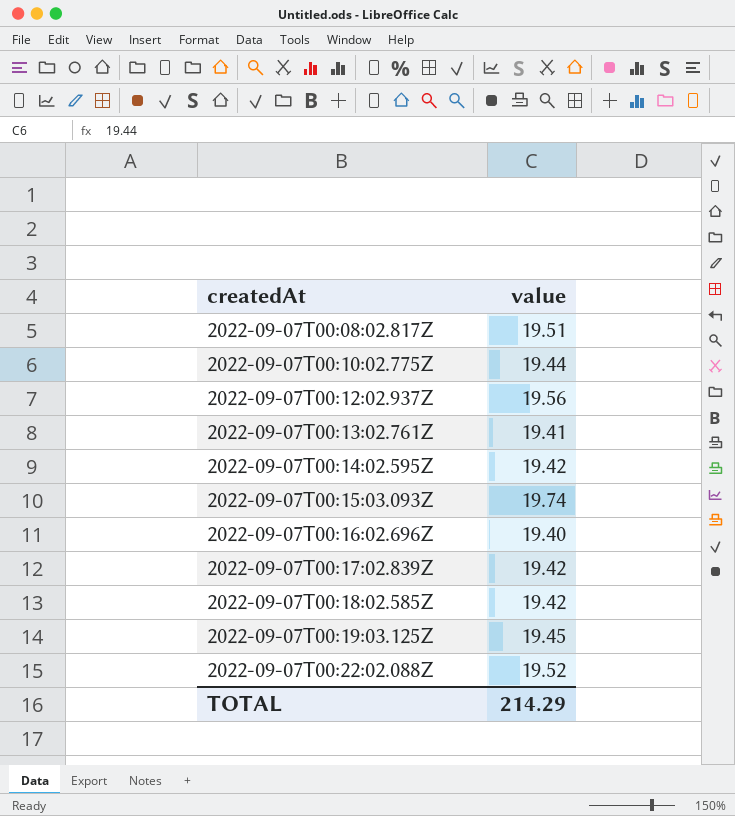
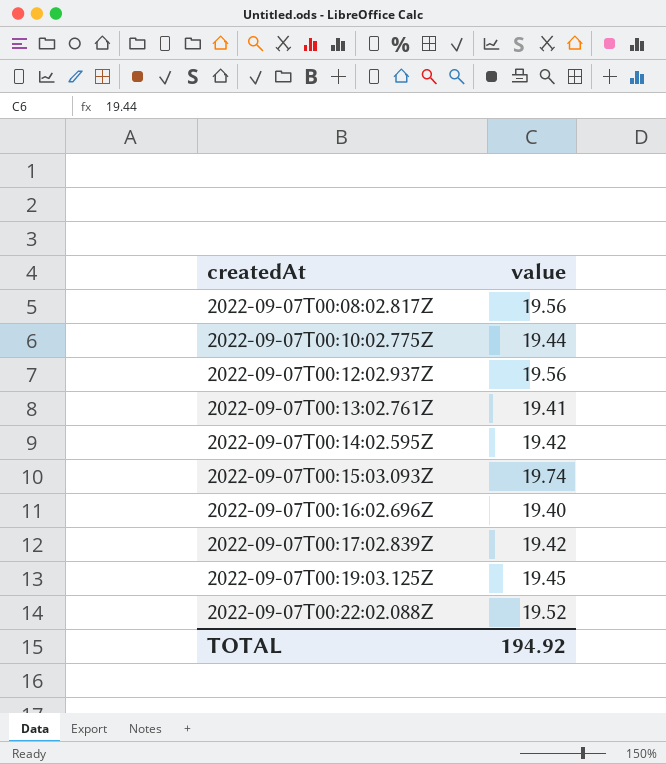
row 2022-09-07T00:18:02.585Z: 19.42 -> none
2022-09-07T00:08:02.817Z | value: 19.51 -> 19.56
TOTAL | value: 214.29 -> 194.92

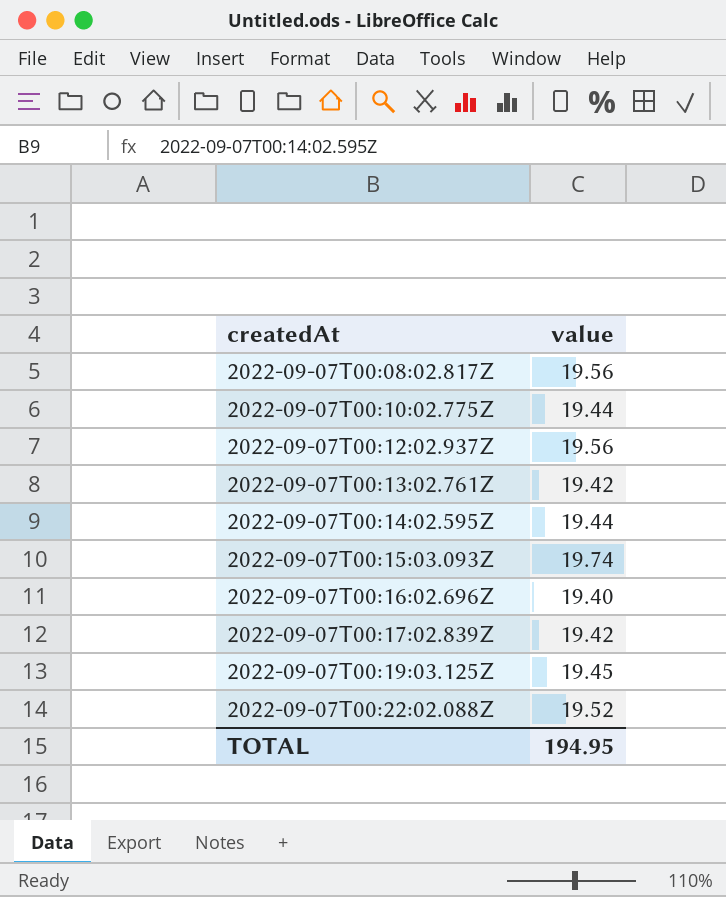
2022-09-07T00:13:02.761Z | value: 19.41 -> 19.42
2022-09-07T00:14:02.595Z | value: 19.42 -> 19.44
TOTAL | value: 194.92 -> 194.95

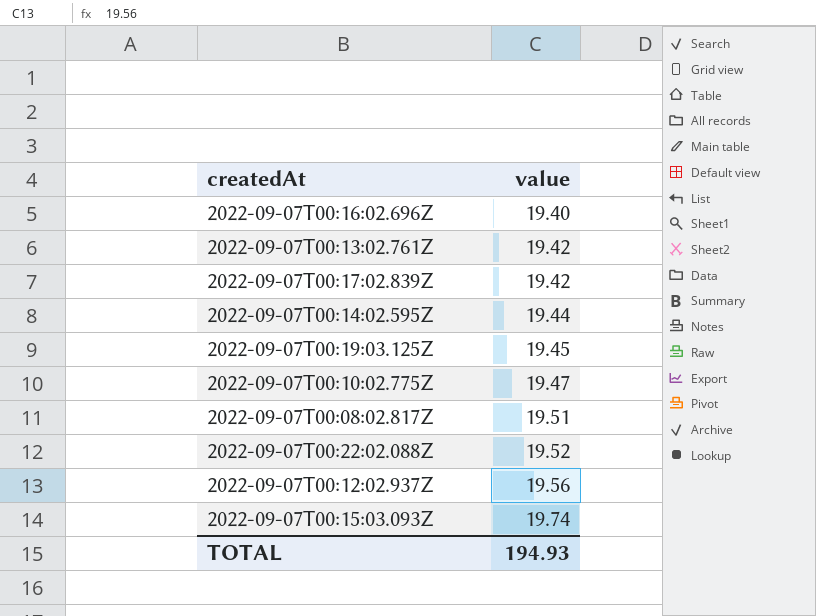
row order: createdAt ascending -> value ascending
2022-09-07T00:10:02.775Z | value: 19.44 -> 19.47
2022-09-07T00:08:02.817Z | value: 19.56 -> 19.51
TOTAL | value: 194.95 -> 194.93

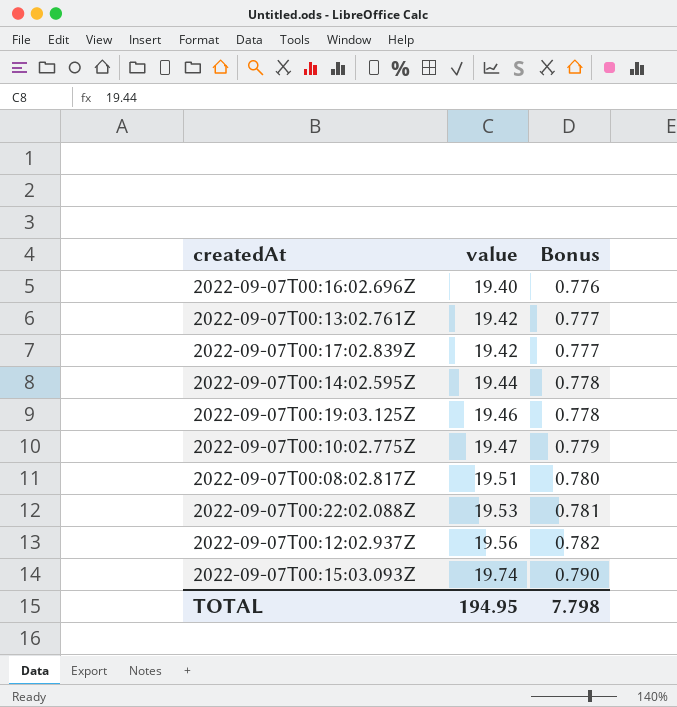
column Bonus | formula: none -> [value] * 0.04
2022-09-07T00:19:03.125Z | value: 19.45 -> 19.46
2022-09-07T00:22:02.088Z | value: 19.52 -> 19.53
TOTAL | value: 194.93 -> 194.95

